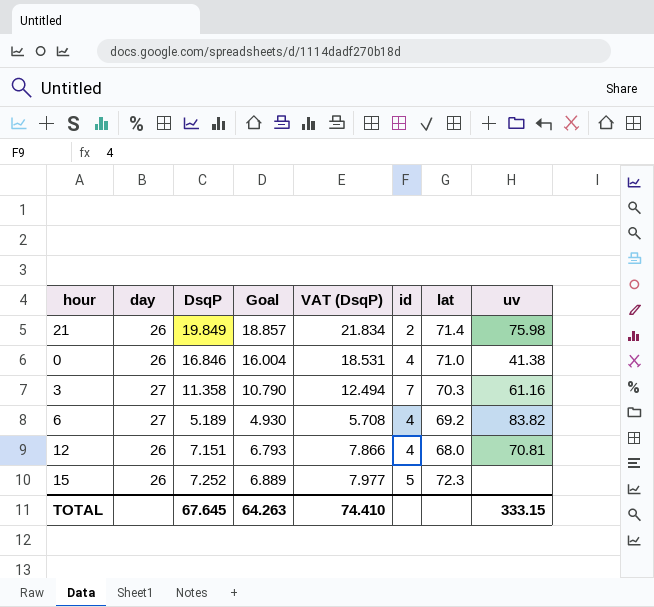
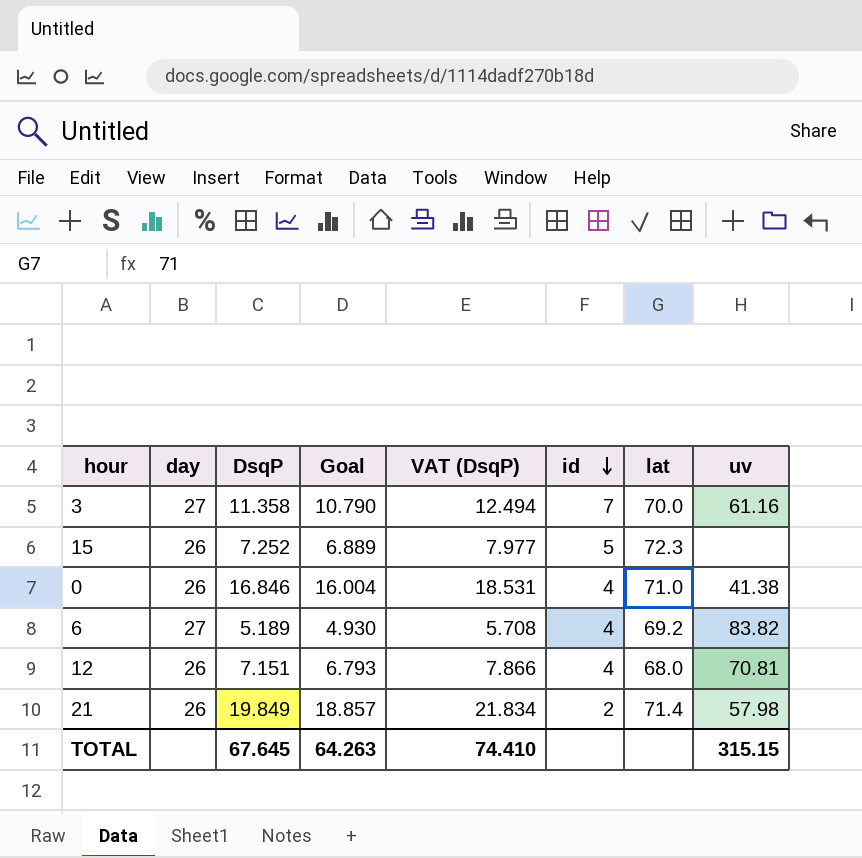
row order: none -> id descending
3 | lat: 70.3 -> 70.0
21 | uv: 75.98 -> 57.98
TOTAL | uv: 333.15 -> 315.15

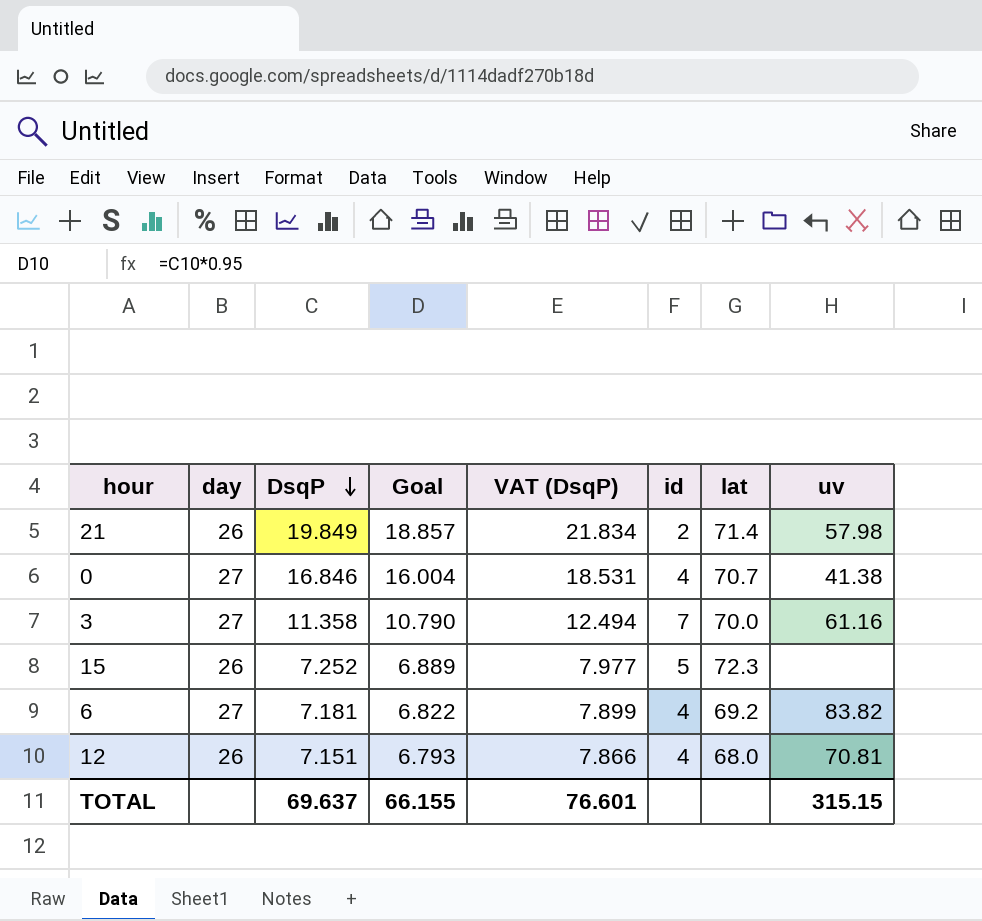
row order: id descending -> DsqP descending
0 | day: 26 -> 27
0 | lat: 71.0 -> 70.7
6 | DsqP: 5.189 -> 7.181
6 | Goal: 4.930 -> 6.822
6 | VAT (DsqP): 5.708 -> 7.899
TOTAL | DsqP: 67.645 -> 69.637
TOTAL | Goal: 64.263 -> 66.155
TOTAL | VAT (DsqP): 74.410 -> 76.601

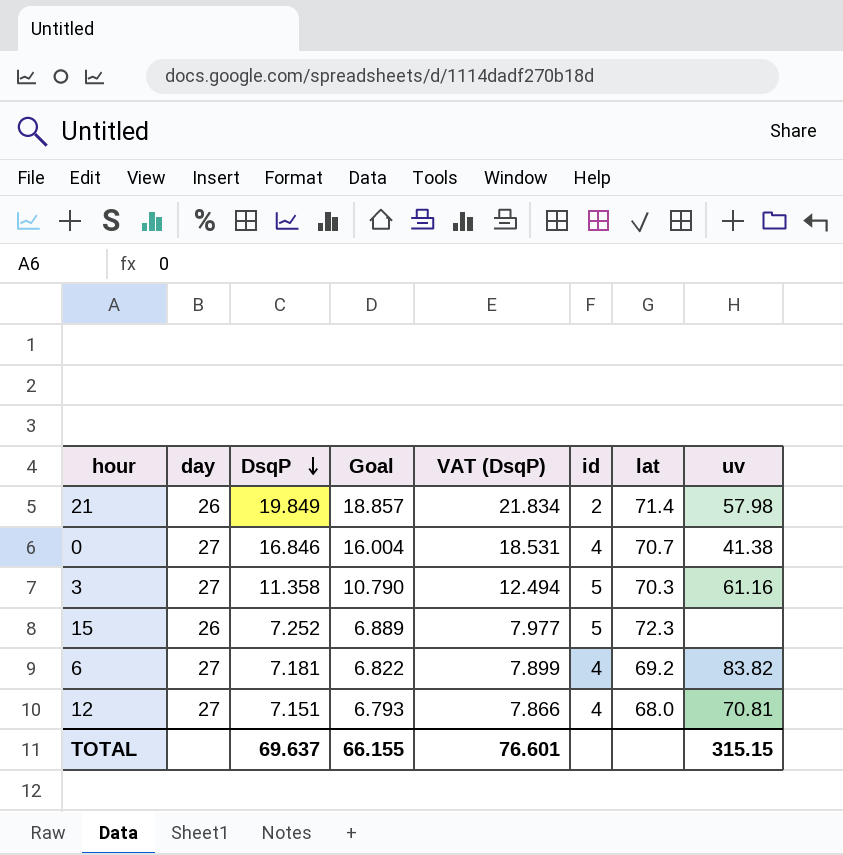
3 | id: 7 -> 5
3 | lat: 70.0 -> 70.3
12 | day: 26 -> 27

